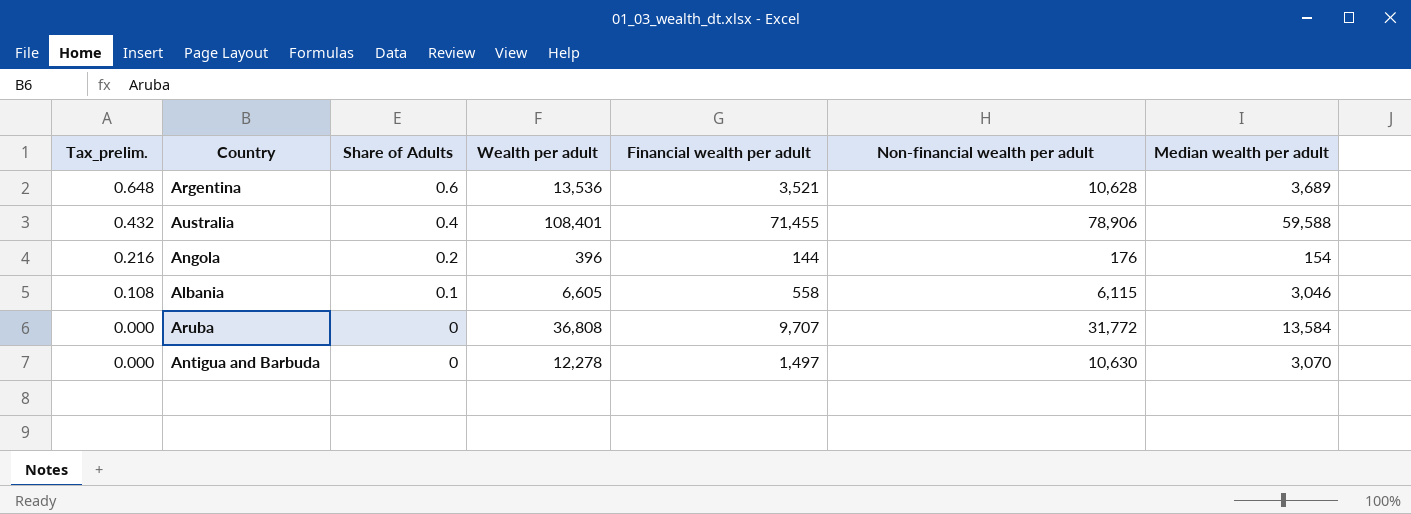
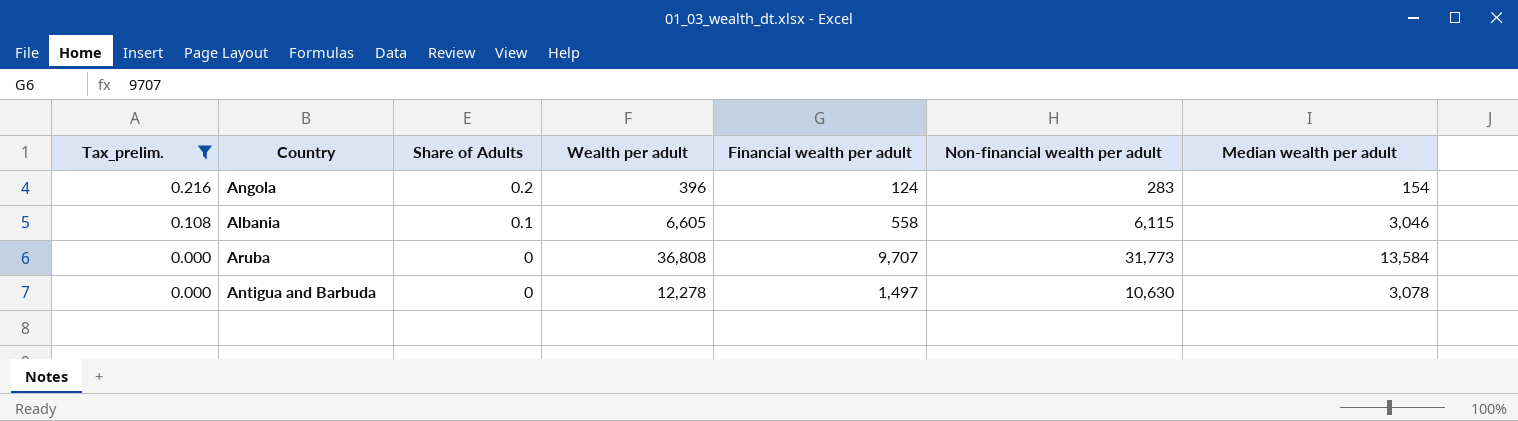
filter: none -> Tax_prelim. <= 0.216
Angola | Financial wealth per adult: 144 -> 124
Angola | Non-financial wealth per adult: 176 -> 283
Aruba | Non-financial wealth per adult: 31,772 -> 31,773
Antigua and Barbuda | Median wealth per adult: 3,070 -> 3,078

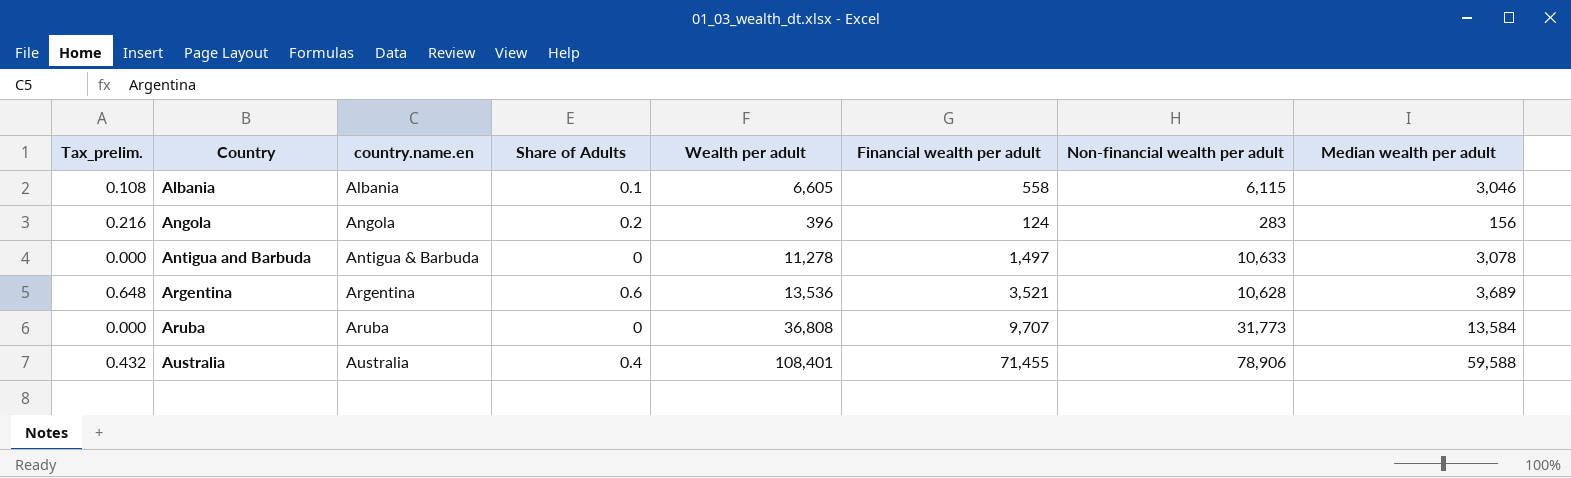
filter: Tax_prelim. <= 0.216 -> none
row order: Tax_prelim. descending -> Country ascending
column country.name.en | position: none -> 3
Angola | Median wealth per adult: 154 -> 156
Antigua and Barbuda | Wealth per adult: 12,278 -> 11,278
Antigua and Barbuda | Non-financial wealth per adult: 10,630 -> 10,633

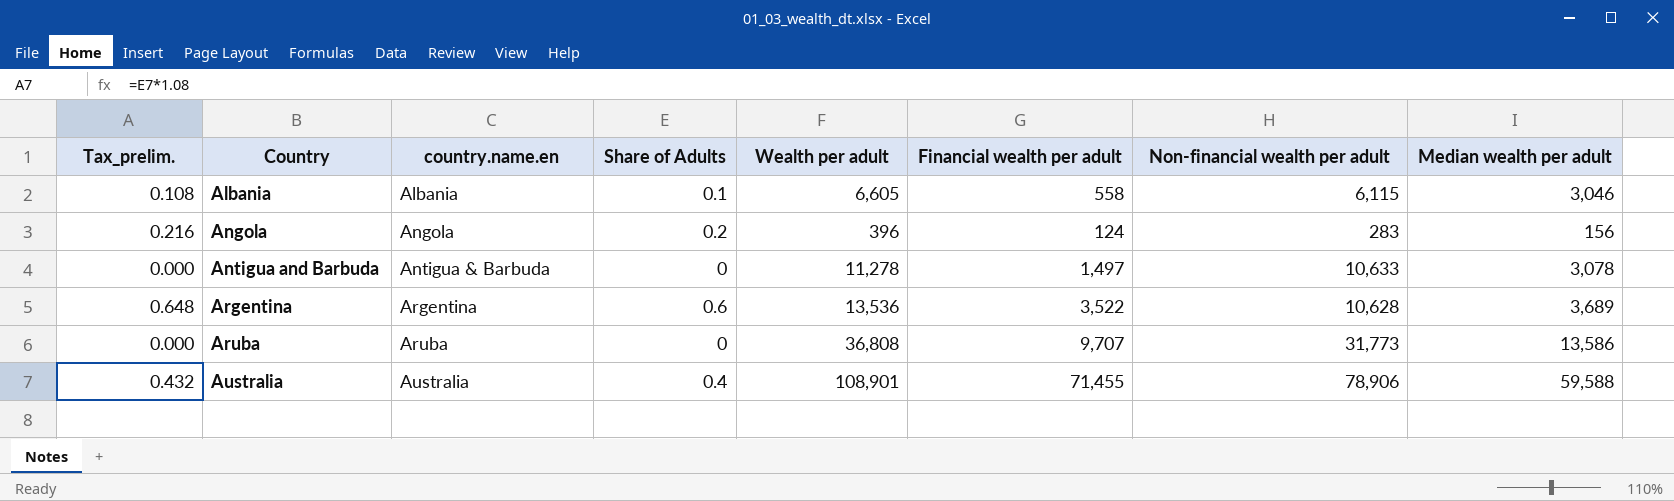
Argentina | Financial wealth per adult: 3,521 -> 3,522
Aruba | Median wealth per adult: 13,584 -> 13,586
Australia | Wealth per adult: 108,401 -> 108,901

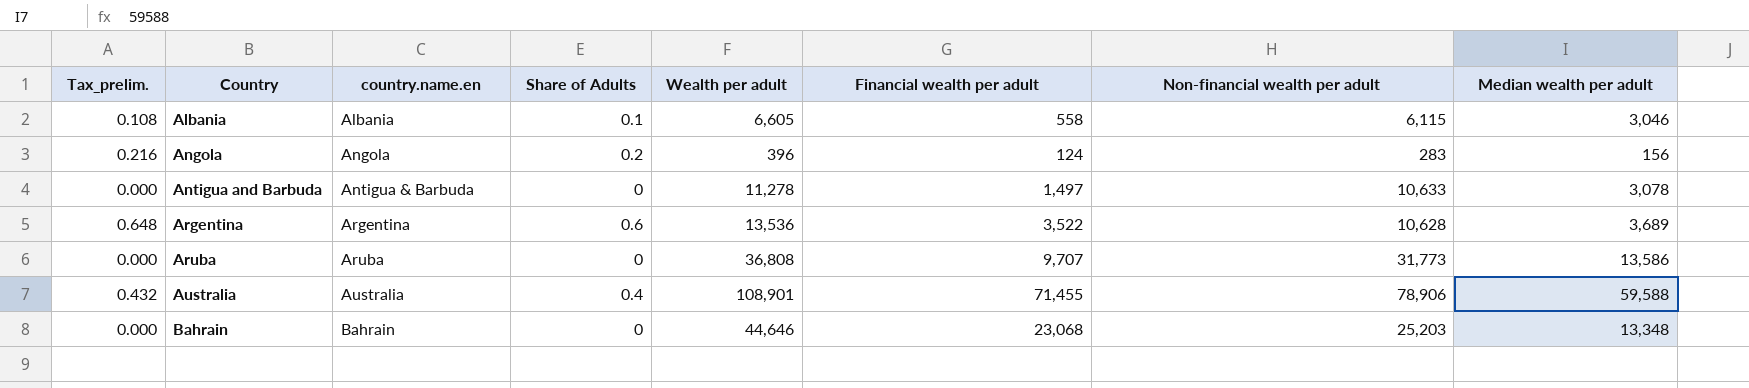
row Bahrain: none -> 0.000 | Bahrain | 0 | 44,646 | 23,068 | 25,203 | 13,348

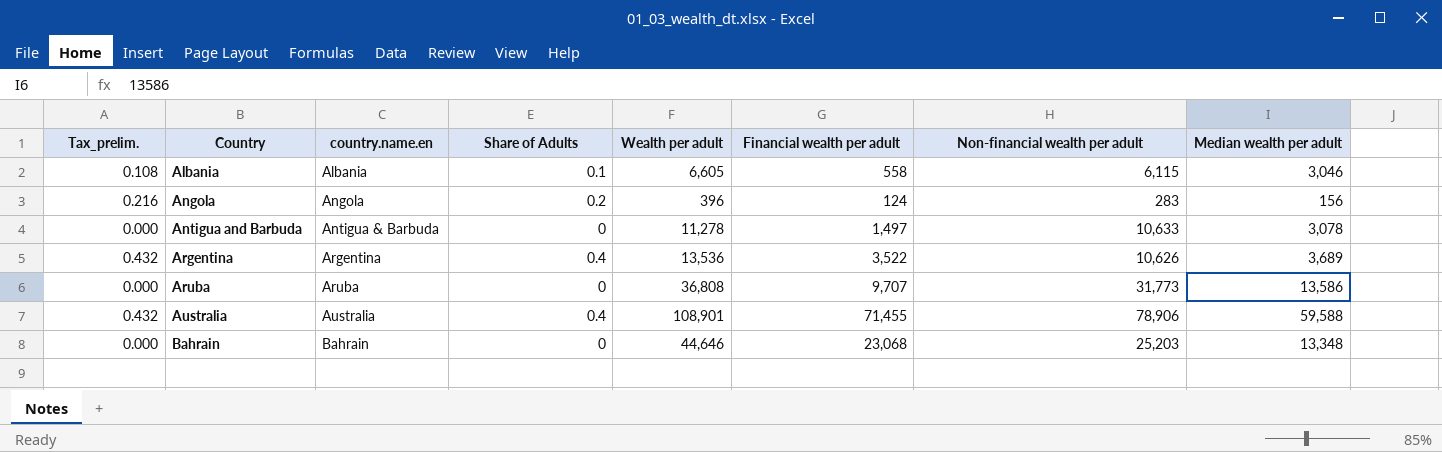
Argentina | Tax_prelim.: 0.648 -> 0.432
Argentina | Share of Adults: 0.6 -> 0.4
Argentina | Non-financial wealth per adult: 10,628 -> 10,626

